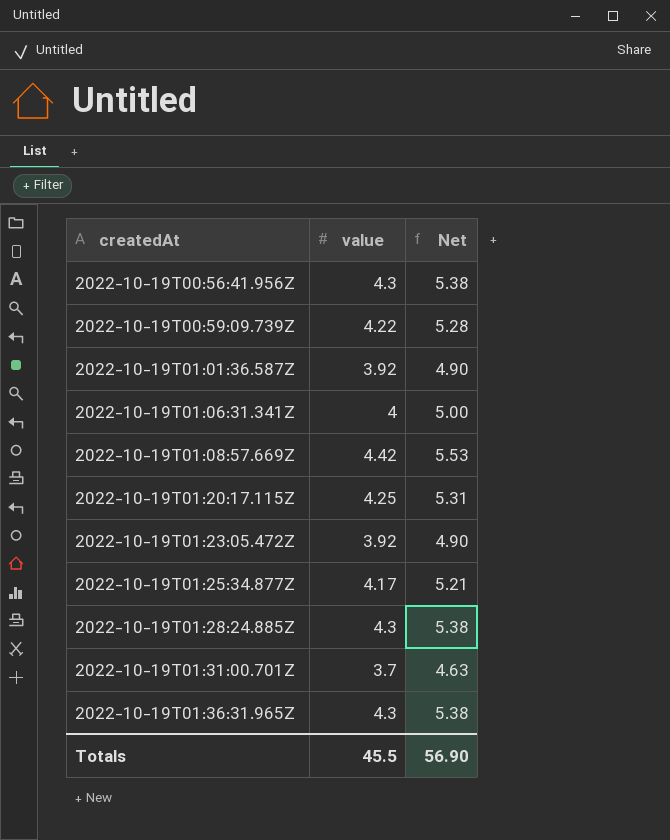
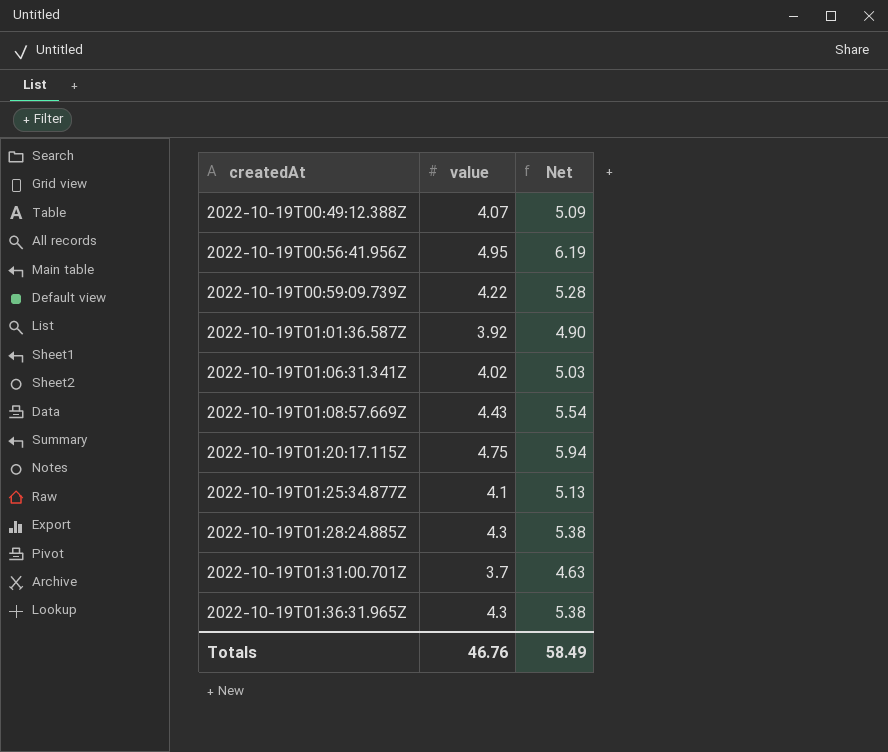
row 2022-10-19T01:23:05.472Z: 3.92 | 4.90 -> none
row 2022-10-19T00:49:12.388Z: none -> 4.07 | 5.09
2022-10-19T00:56:41.956Z | value: 4.3 -> 4.95
2022-10-19T00:56:41.956Z | Net: 5.38 -> 6.19
2022-10-19T01:06:31.341Z | value: 4 -> 4.02
2022-10-19T01:06:31.341Z | Net: 5.00 -> 5.03
2022-10-19T01:08:57.669Z | value: 4.42 -> 4.43
2022-10-19T01:08:57.669Z | Net: 5.53 -> 5.54
2022-10-19T01:20:17.115Z | value: 4.25 -> 4.75
2022-10-19T01:20:17.115Z | Net: 5.31 -> 5.94
2022-10-19T01:25:34.877Z | value: 4.17 -> 4.1
2022-10-19T01:25:34.877Z | Net: 5.21 -> 5.13
Totals | value: 45.5 -> 46.76
Totals | Net: 56.90 -> 58.49

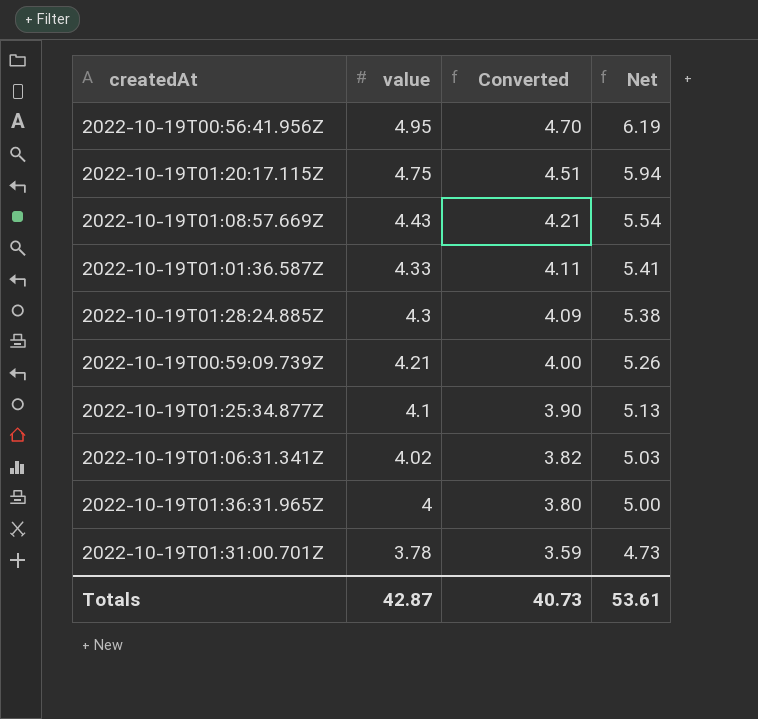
row order: createdAt ascending -> value descending
column Converted | formula: none -> [value] * 0.95
row 2022-10-19T00:49:12.388Z: 4.07 | 5.09 -> none
2022-10-19T01:01:36.587Z | value: 3.92 -> 4.33
2022-10-19T01:01:36.587Z | Net: 4.90 -> 5.41
2022-10-19T00:59:09.739Z | value: 4.22 -> 4.21
2022-10-19T00:59:09.739Z | Net: 5.28 -> 5.26
2022-10-19T01:36:31.965Z | value: 4.3 -> 4
2022-10-19T01:36:31.965Z | Net: 5.38 -> 5.00
2022-10-19T01:31:00.701Z | value: 3.7 -> 3.78
2022-10-19T01:31:00.701Z | Net: 4.63 -> 4.73
Totals | value: 46.76 -> 42.87
Totals | Net: 58.49 -> 53.61

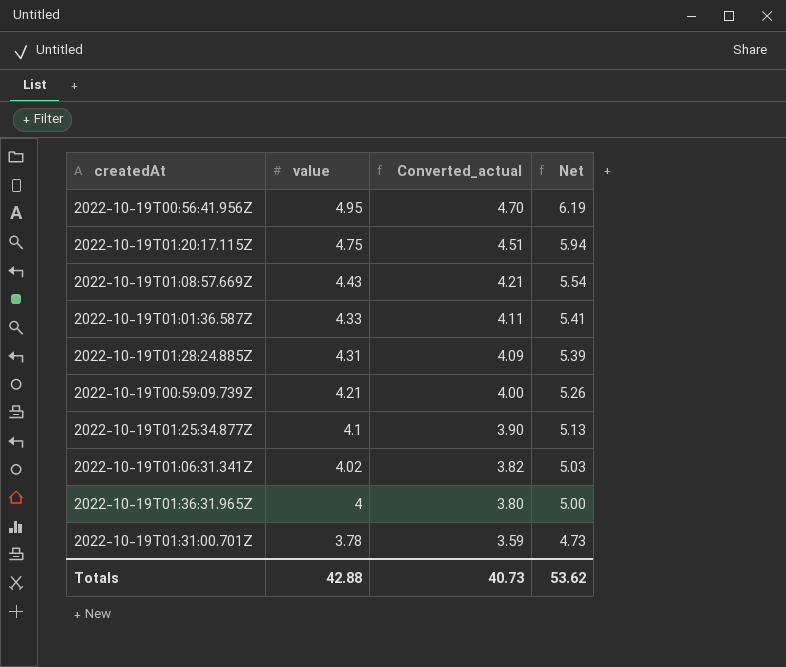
column name: Converted -> Converted_actual
2022-10-19T01:28:24.885Z | value: 4.3 -> 4.31
2022-10-19T01:28:24.885Z | Net: 5.38 -> 5.39
Totals | value: 42.87 -> 42.88
Totals | Net: 53.61 -> 53.62

